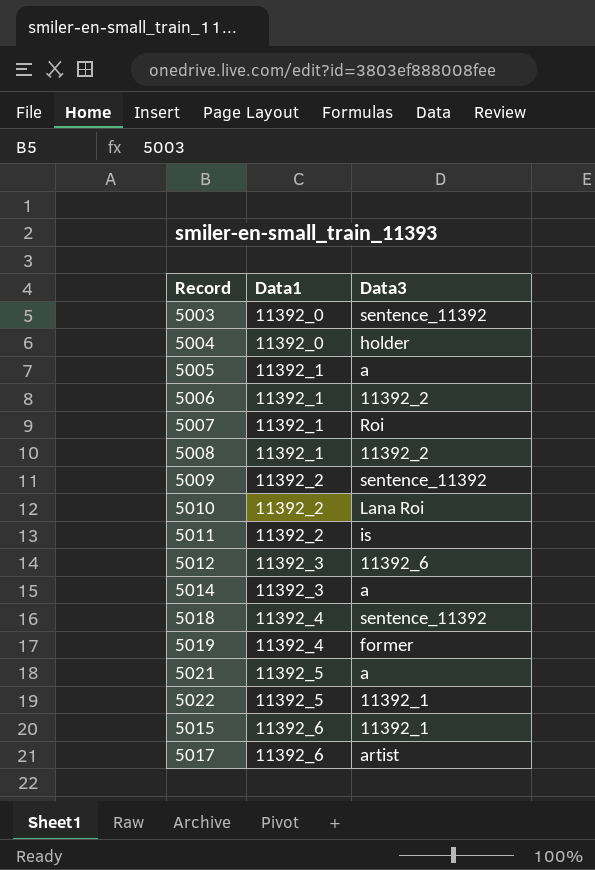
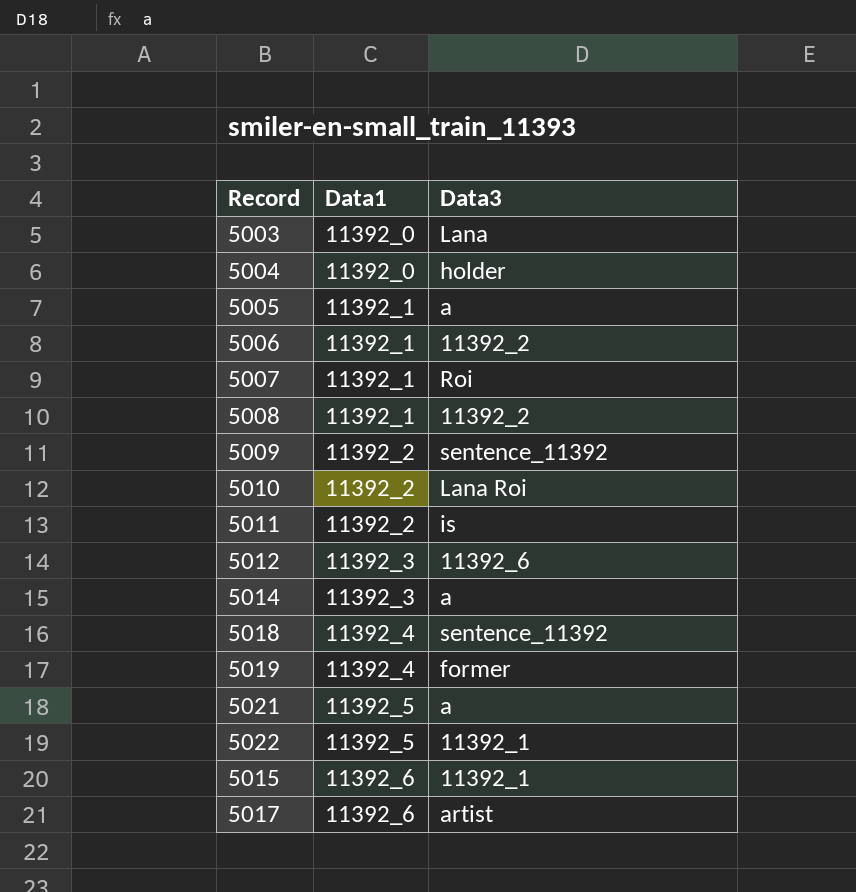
5003 | Data3: sentence_11392 -> Lana

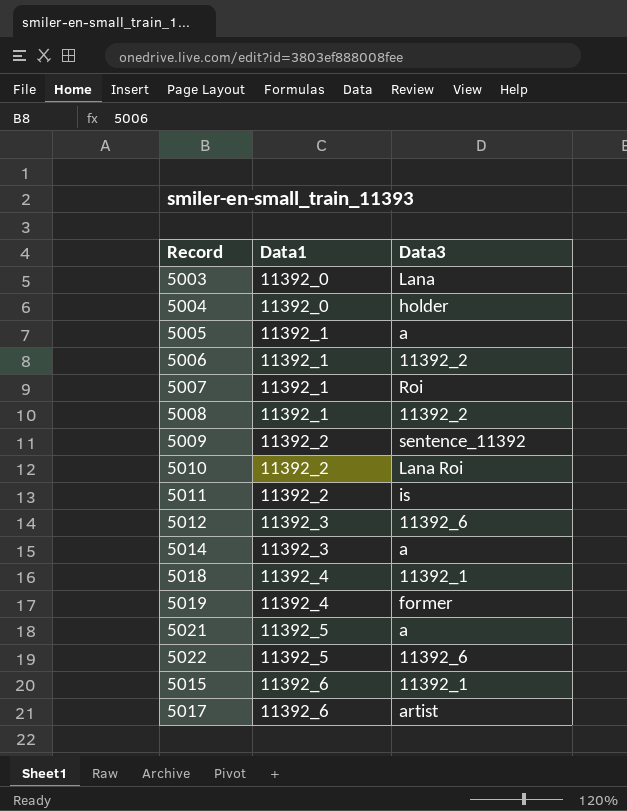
5018 | Data3: sentence_11392 -> 11392_1
5022 | Data3: 11392_1 -> 11392_6

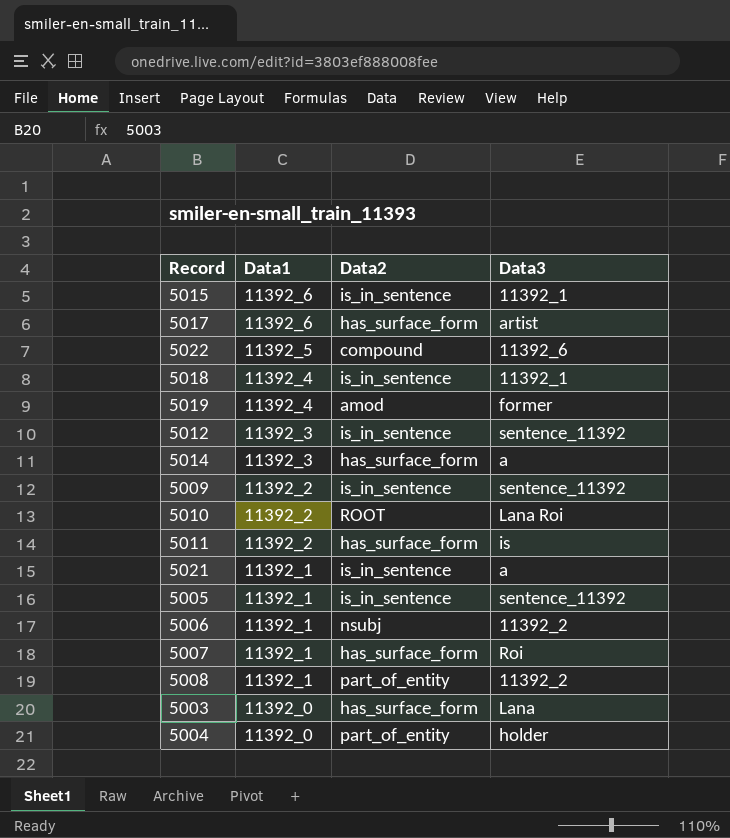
row order: Data1 ascending -> Data1 descending
column Data2 | position: none -> 3
5012 | Data3: 11392_6 -> sentence_11392
5021 | Data1: 11392_5 -> 11392_1
5005 | Data3: a -> sentence_11392

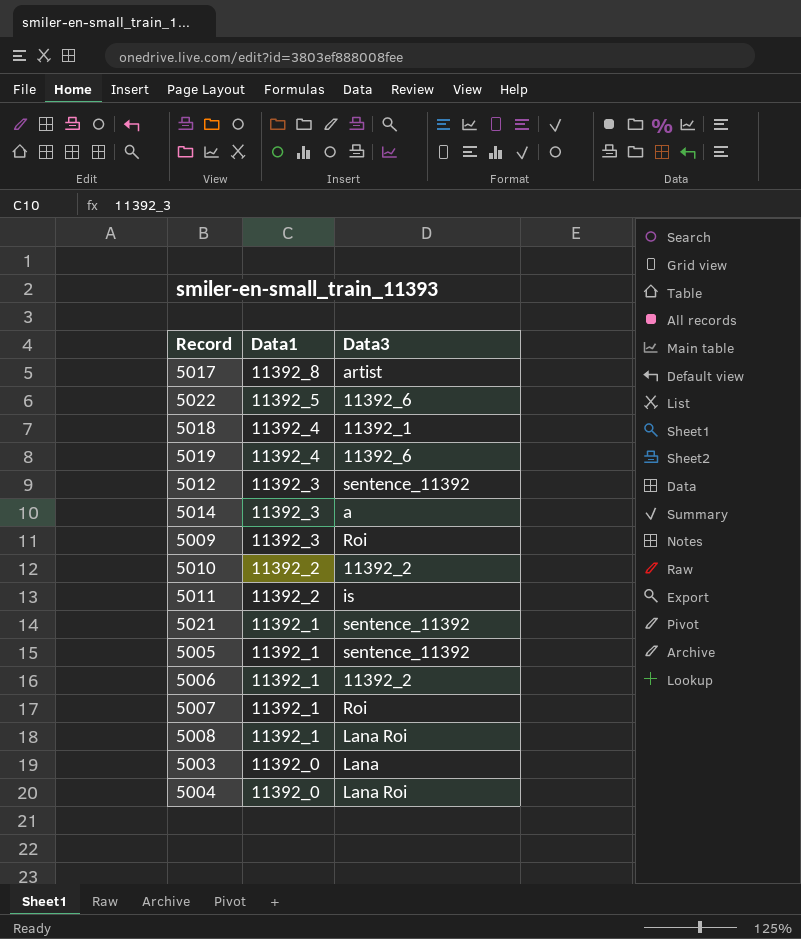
column Data2 | position: 3 -> none
row 5015: 11392_6 | is_in_sentence | 11392_1 -> none
5017 | Data1: 11392_6 -> 11392_8
5019 | Data3: former -> 11392_6
5009 | Data1: 11392_2 -> 11392_3
5009 | Data3: sentence_11392 -> Roi
5010 | Data3: Lana Roi -> 11392_2
5021 | Data3: a -> sentence_11392
5008 | Data3: 11392_2 -> Lana Roi
5004 | Data3: holder -> Lana Roi

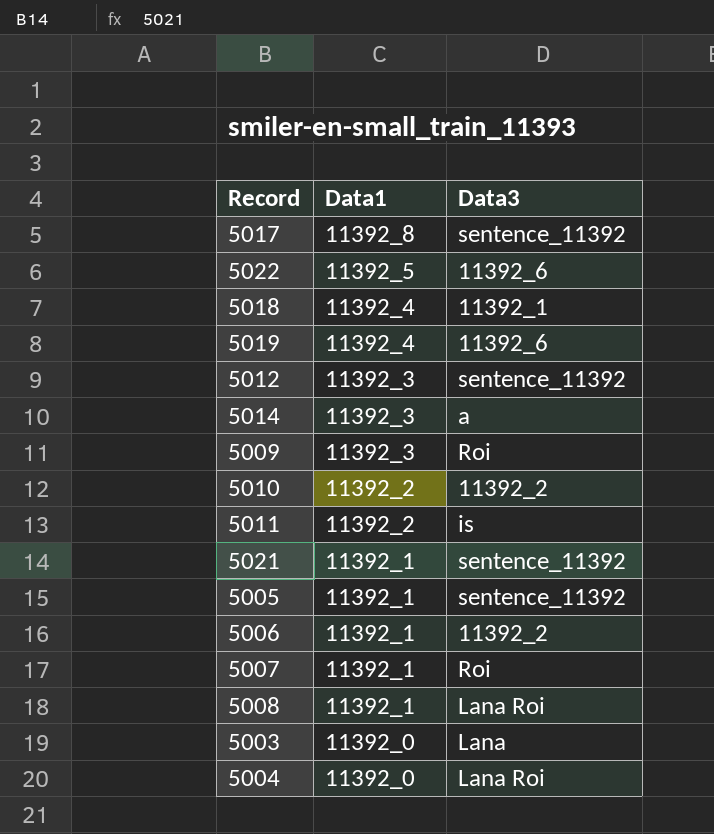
5017 | Data3: artist -> sentence_11392

